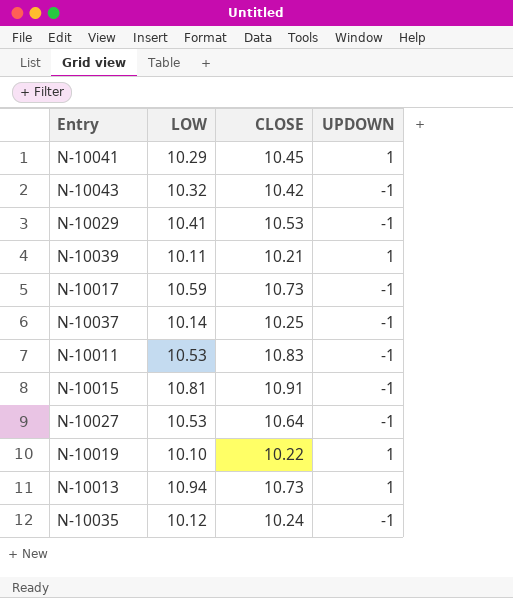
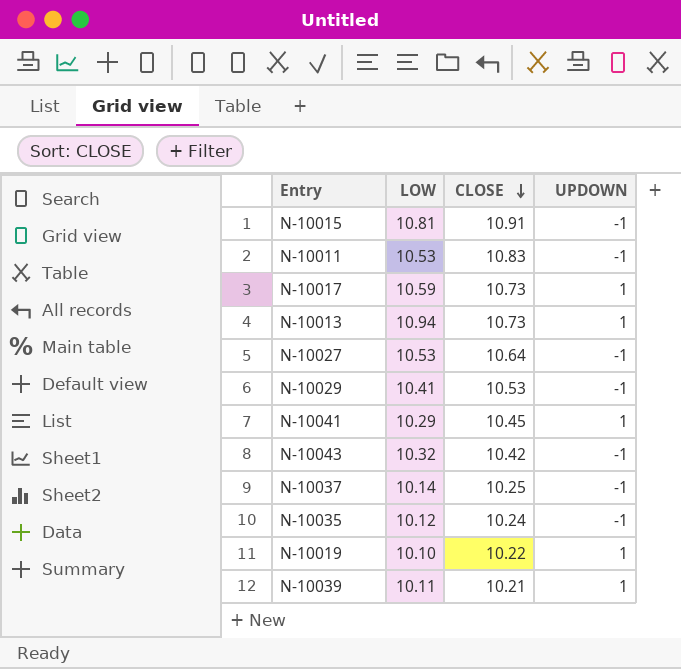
row order: none -> CLOSE descending
N-10017 | UPDOWN: -1 -> 1

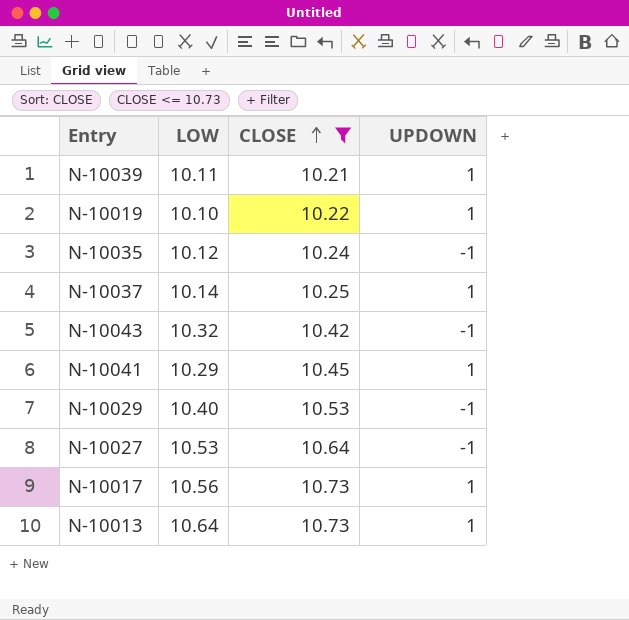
filter: none -> CLOSE <= 10.73
row order: CLOSE descending -> CLOSE ascending
N-10037 | UPDOWN: -1 -> 1
N-10029 | LOW: 10.41 -> 10.40
N-10017 | LOW: 10.59 -> 10.56
N-10013 | LOW: 10.94 -> 10.64

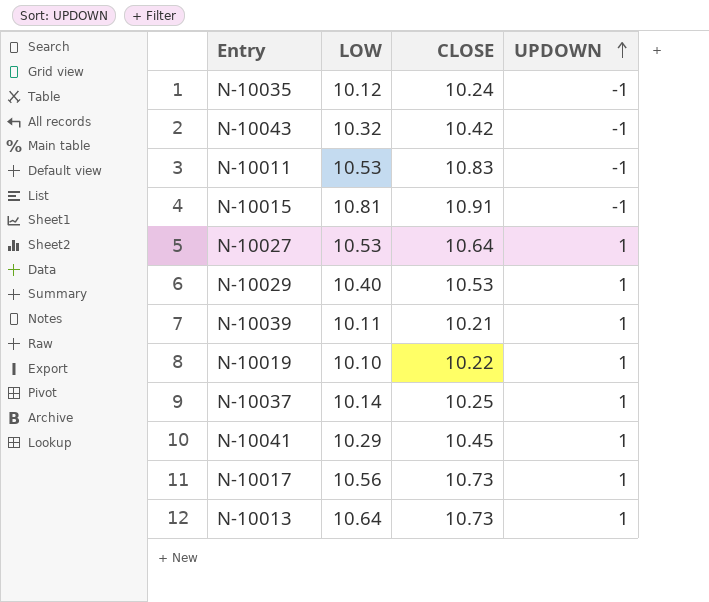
filter: CLOSE <= 10.73 -> none
row order: CLOSE ascending -> UPDOWN ascending
N-10027 | UPDOWN: -1 -> 1
N-10029 | UPDOWN: -1 -> 1

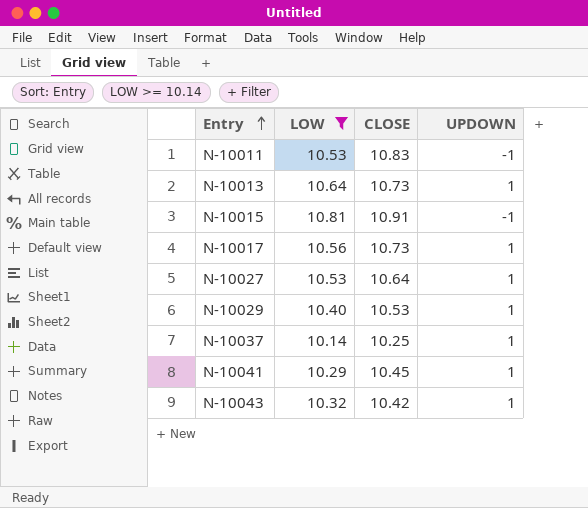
filter: none -> LOW >= 10.14
row order: UPDOWN ascending -> Entry ascending
N-10043 | UPDOWN: -1 -> 1

